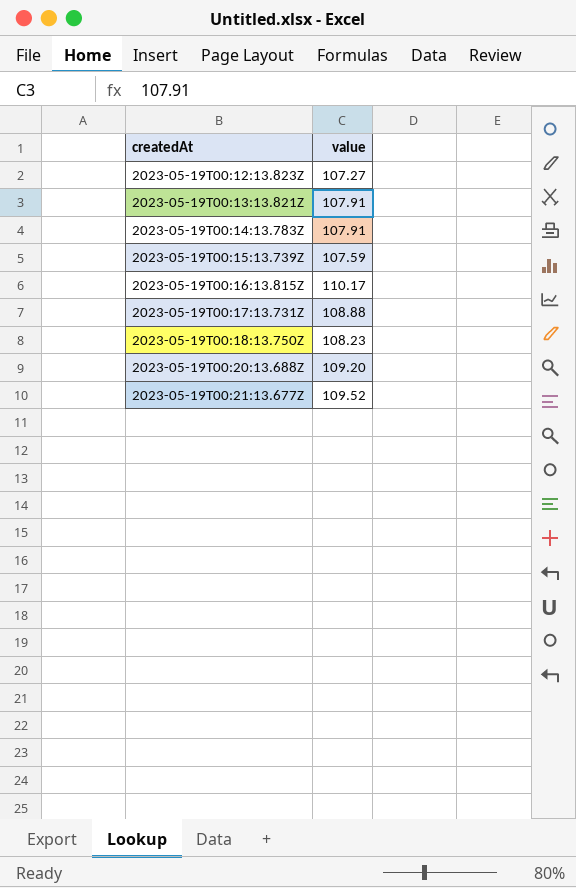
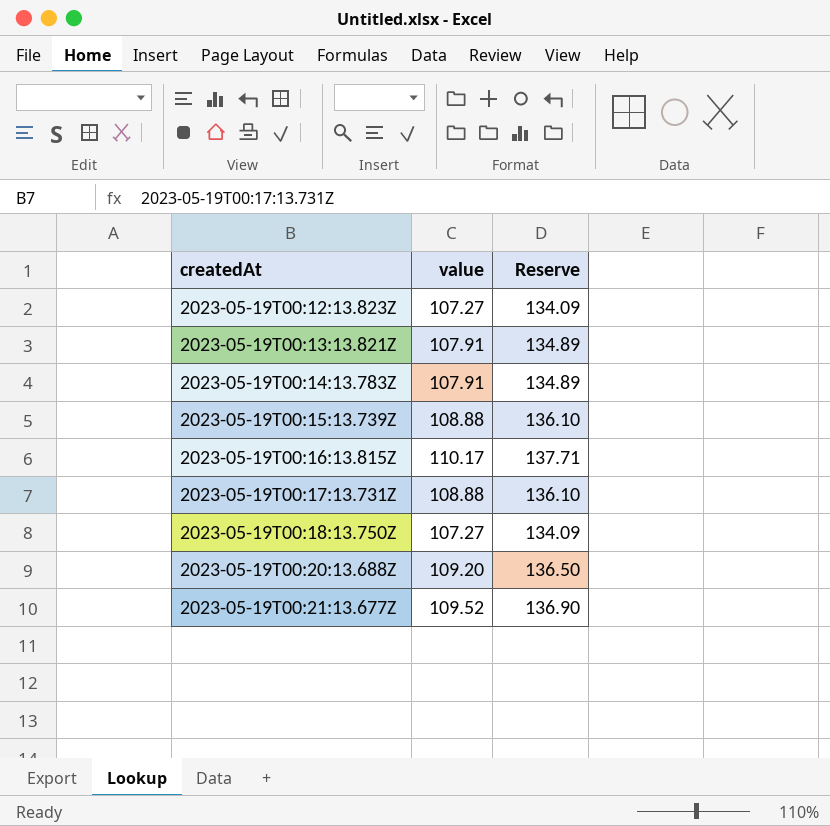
column Reserve | formula: none -> [value] * 1.25
2023-05-19T00:15:13.739Z | value: 107.59 -> 108.88
2023-05-19T00:18:13.750Z | value: 108.23 -> 107.27

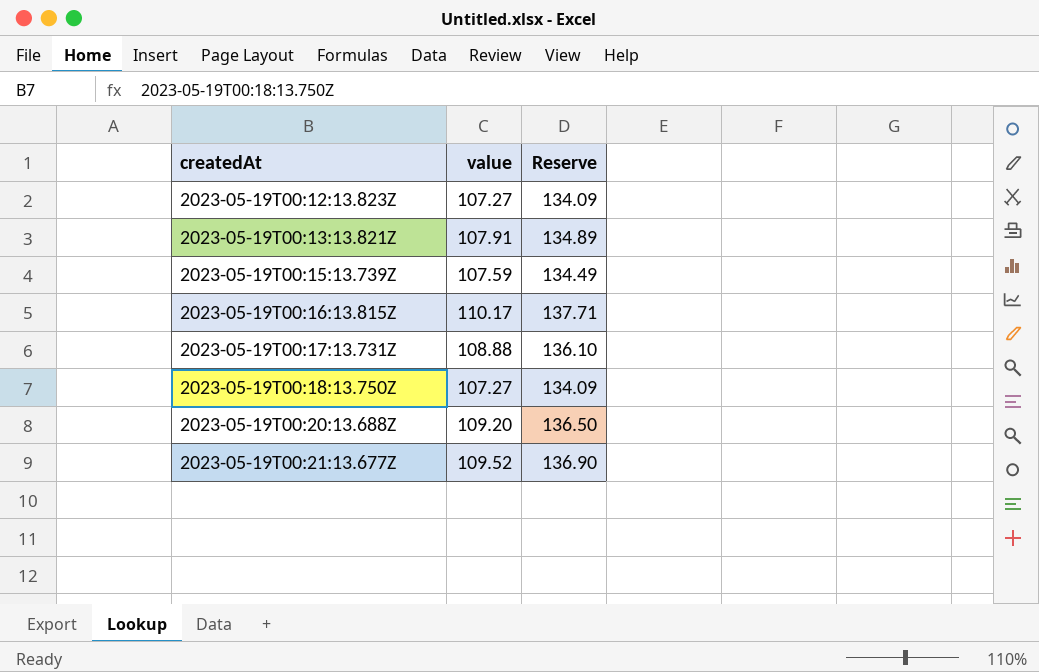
row 2023-05-19T00:14:13.783Z: 107.91 | 134.89 -> none
2023-05-19T00:15:13.739Z | value: 108.88 -> 107.59
2023-05-19T00:15:13.739Z | Reserve: 136.10 -> 134.49

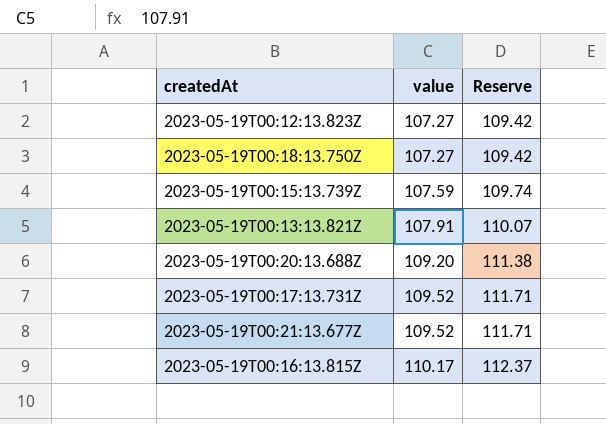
row order: createdAt ascending -> value ascending
column Reserve | formula: [value] * 1.25 -> [value] * 1.02
2023-05-19T00:17:13.731Z | value: 108.88 -> 109.52

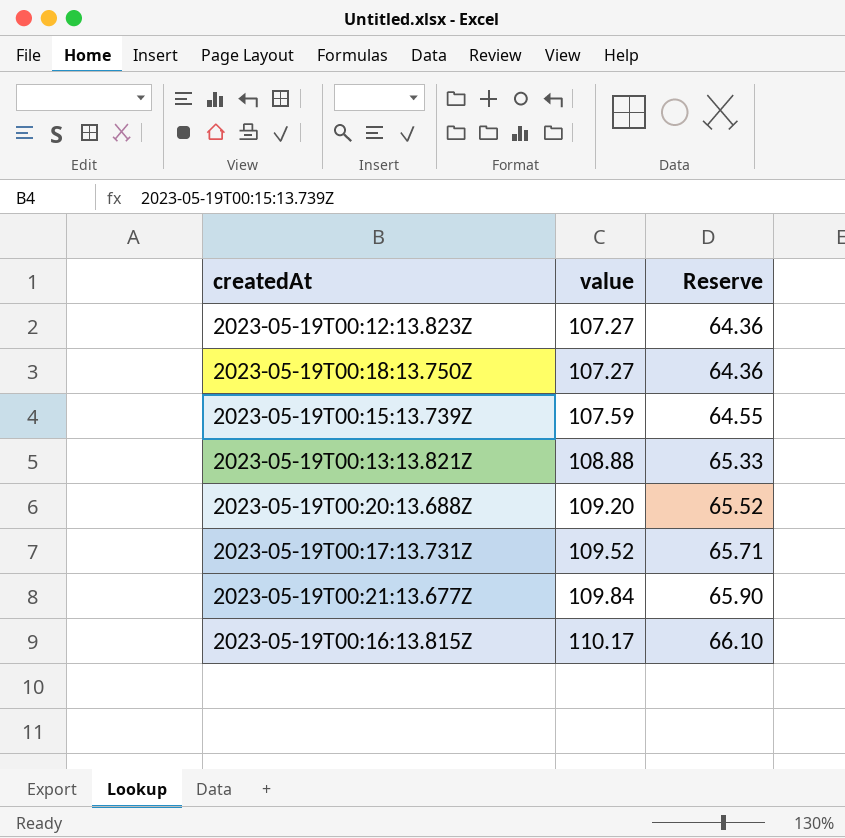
column Reserve | formula: [value] * 1.02 -> [value] * 0.6
2023-05-19T00:13:13.821Z | value: 107.91 -> 108.88
2023-05-19T00:21:13.677Z | value: 109.52 -> 109.84

